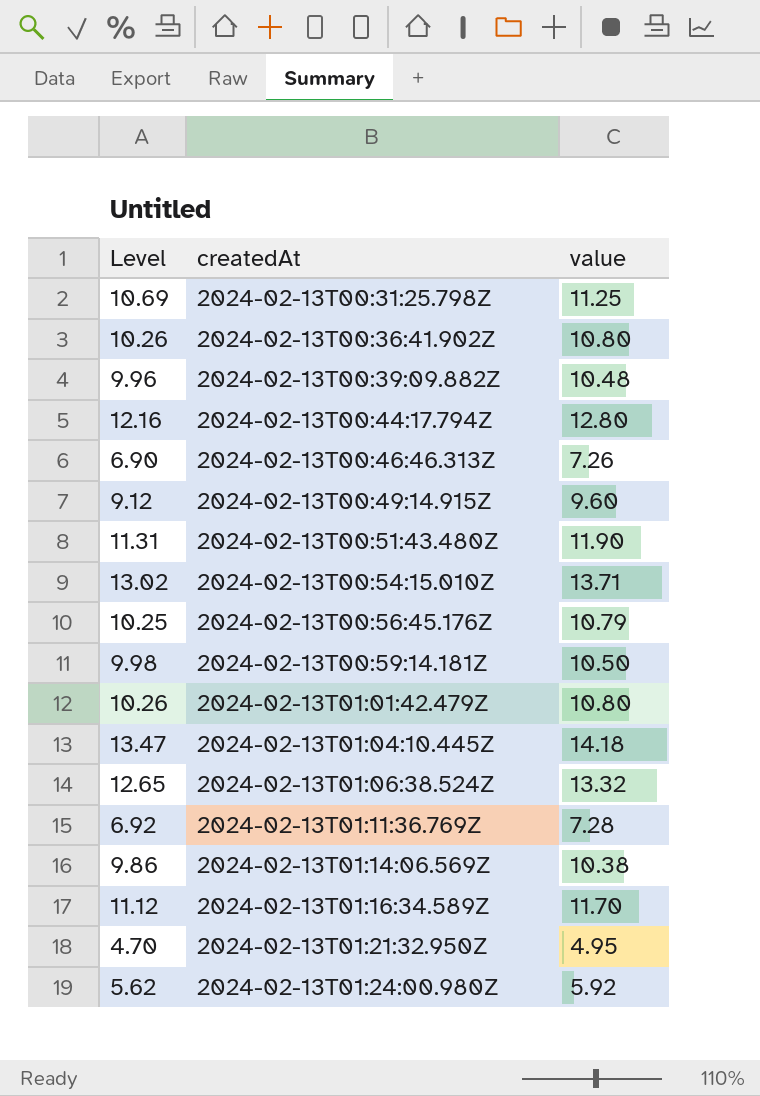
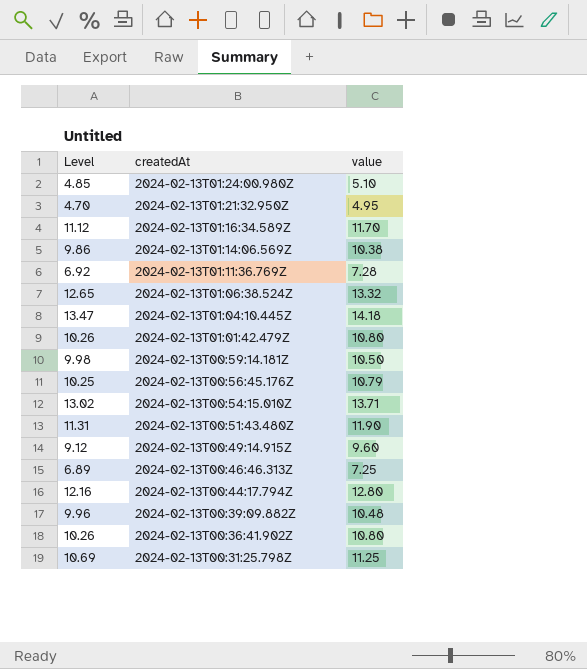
row order: createdAt ascending -> createdAt descending
2024-02-13T01:24:00.980Z | Level: 5.62 -> 4.85
2024-02-13T01:24:00.980Z | value: 5.92 -> 5.10
2024-02-13T00:46:46.313Z | Level: 6.90 -> 6.89
2024-02-13T00:46:46.313Z | value: 7.26 -> 7.25

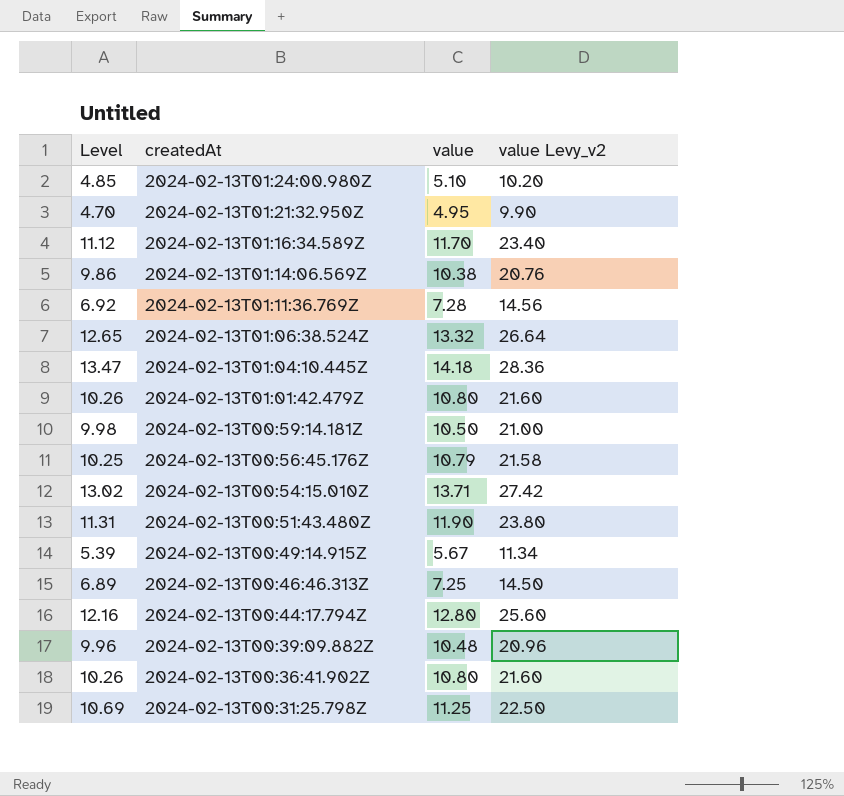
column value Levy_v2 | formula: none -> [value] * 2
2024-02-13T00:49:14.915Z | Level: 9.12 -> 5.39
2024-02-13T00:49:14.915Z | value: 9.60 -> 5.67

